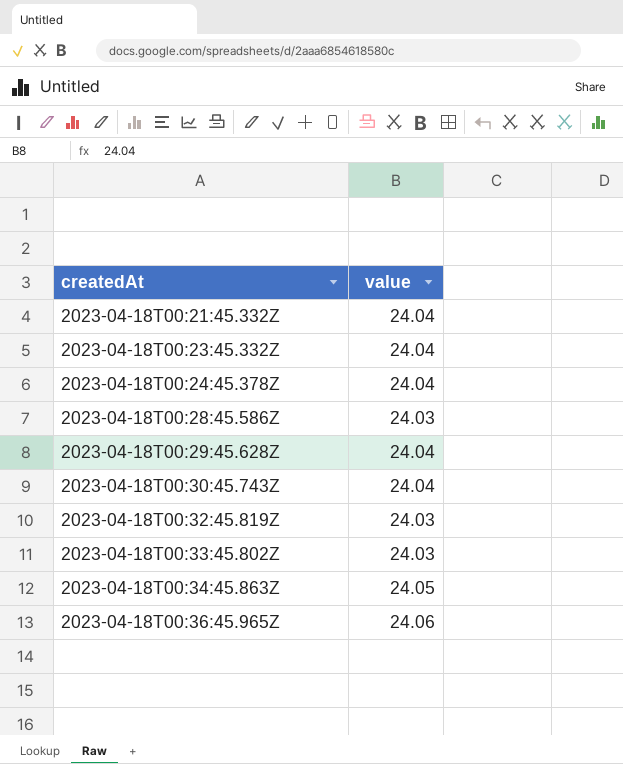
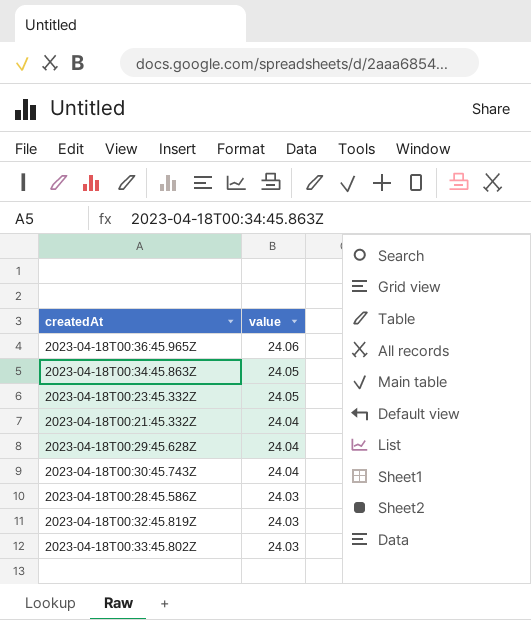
row order: createdAt ascending -> value descending
row 2023-04-18T00:24:45.378Z: 24.04 -> none
2023-04-18T00:23:45.332Z | value: 24.04 -> 24.05

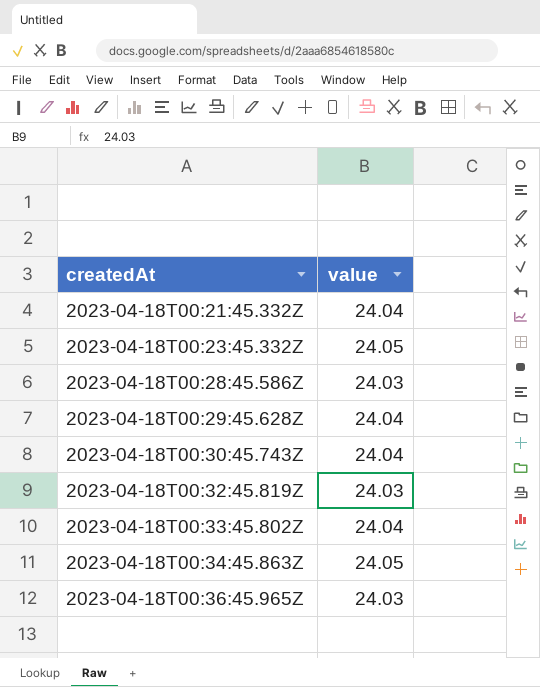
row order: value descending -> createdAt ascending
2023-04-18T00:33:45.802Z | value: 24.03 -> 24.04
2023-04-18T00:36:45.965Z | value: 24.06 -> 24.03

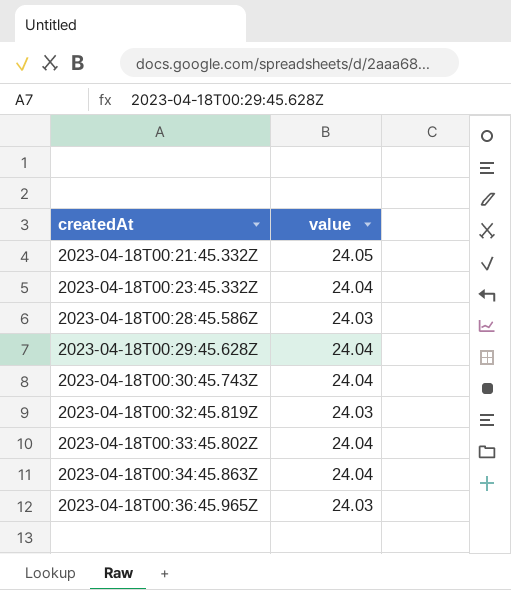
2023-04-18T00:21:45.332Z | value: 24.04 -> 24.05
2023-04-18T00:23:45.332Z | value: 24.05 -> 24.04
2023-04-18T00:34:45.863Z | value: 24.05 -> 24.04

